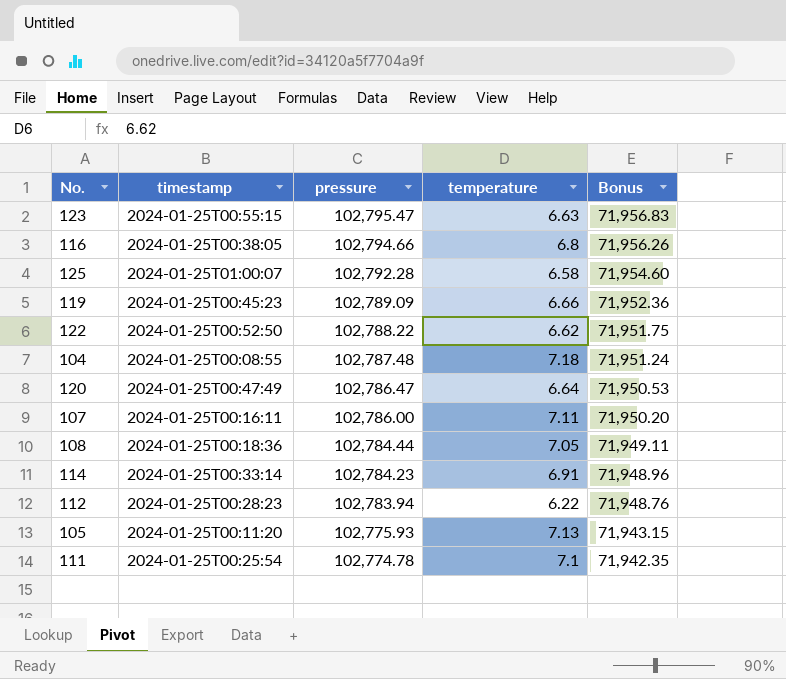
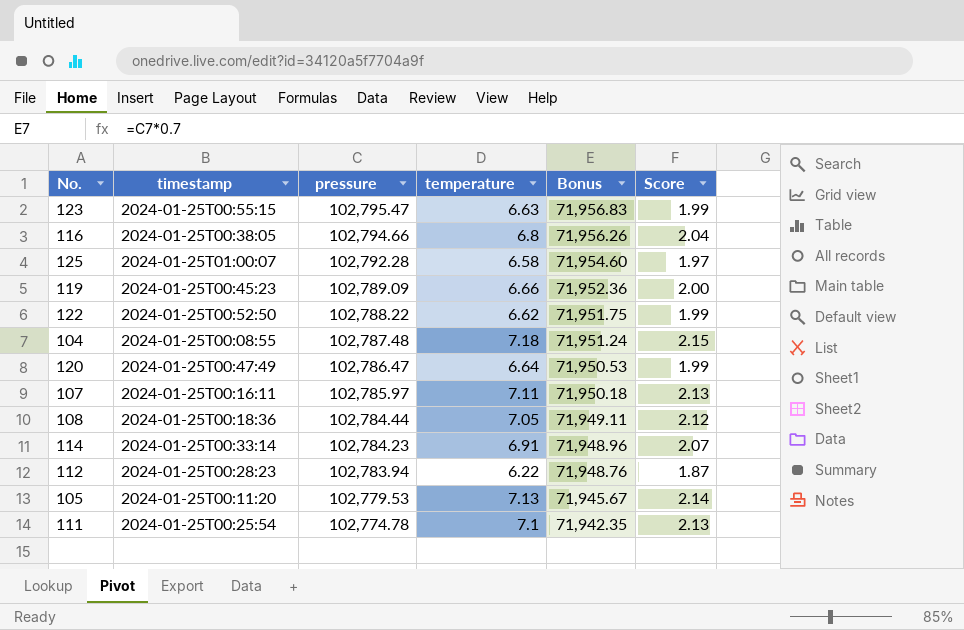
column Score | formula: none -> [temperature] * 0.3
107 | pressure: 102,786.00 -> 102,785.97
107 | Bonus: 71,950.20 -> 71,950.18
105 | pressure: 102,775.93 -> 102,779.53
105 | Bonus: 71,943.15 -> 71,945.67

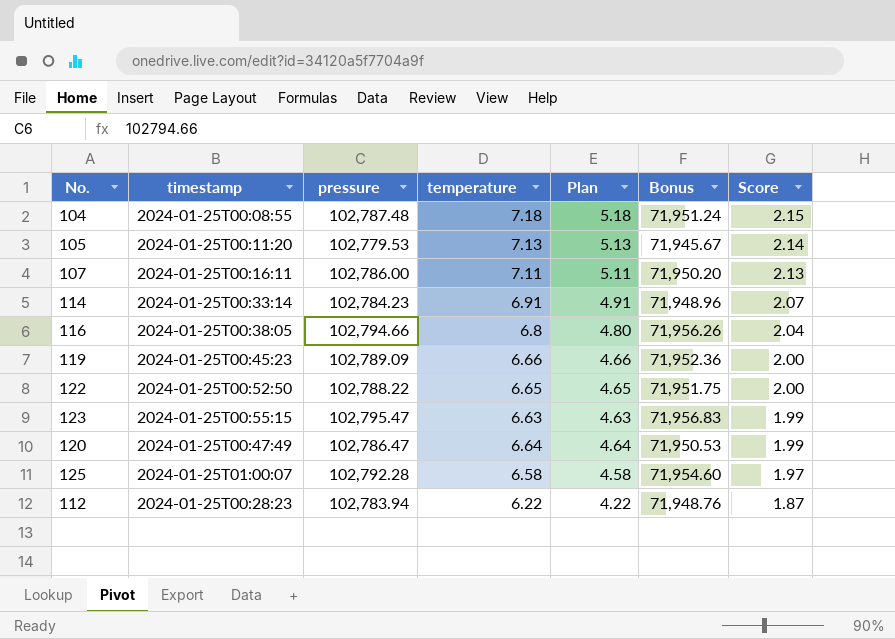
row order: pressure descending -> Score descending
column Plan | formula: none -> [temperature] - 2
row 108: 2024-01-25T00:18:36 | 102,784.44 | 7.05 | 71,949.11 | 2.12 -> none
row 111: 2024-01-25T00:25:54 | 102,774.78 | 7.1 | 71,942.35 | 2.13 -> none
107 | pressure: 102,785.97 -> 102,786.00
107 | Bonus: 71,950.18 -> 71,950.20
122 | temperature: 6.62 -> 6.65
122 | Score: 1.99 -> 2.00

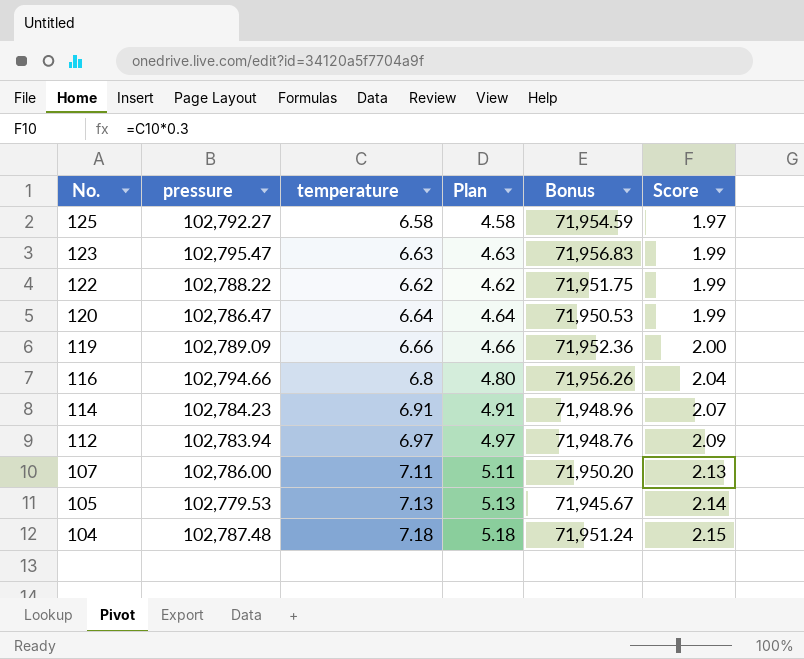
row order: Score descending -> No. descending
column timestamp | position: 2 -> none
125 | pressure: 102,792.28 -> 102,792.27
125 | Bonus: 71,954.60 -> 71,954.59
122 | temperature: 6.65 -> 6.62
122 | Plan: 4.65 -> 4.62
122 | Score: 2.00 -> 1.99
112 | temperature: 6.22 -> 6.97
112 | Plan: 4.22 -> 4.97
112 | Score: 1.87 -> 2.09

